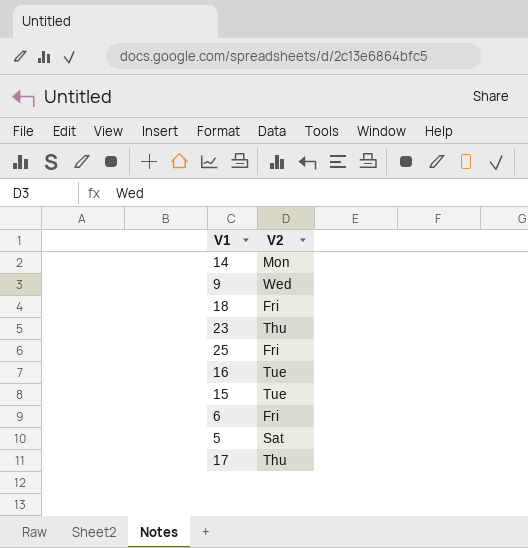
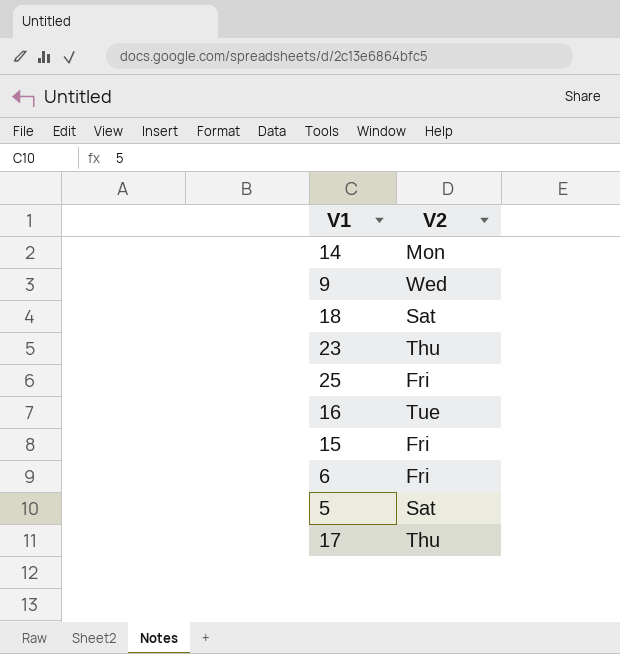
18 | V2: Fri -> Sat
15 | V2: Tue -> Fri

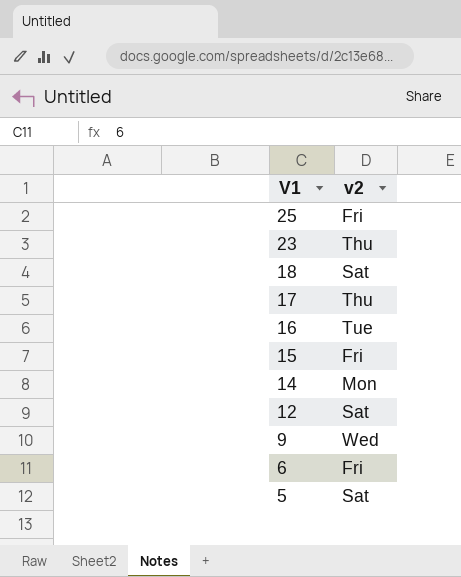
row order: none -> V1 descending
column name: V2 -> v2
row 12: none -> Sat

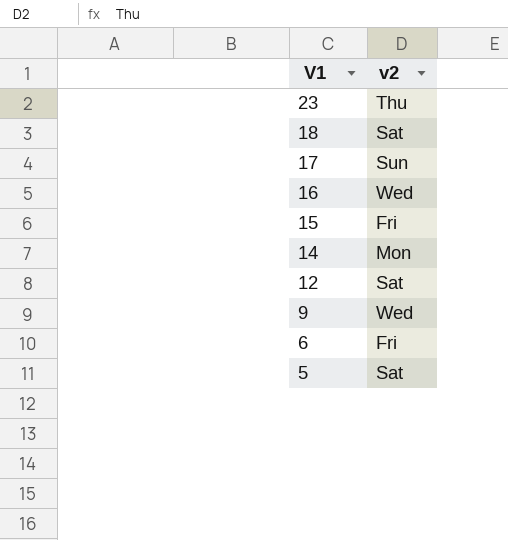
row 25: Fri -> none
17 | v2: Thu -> Sun
16 | v2: Tue -> Wed

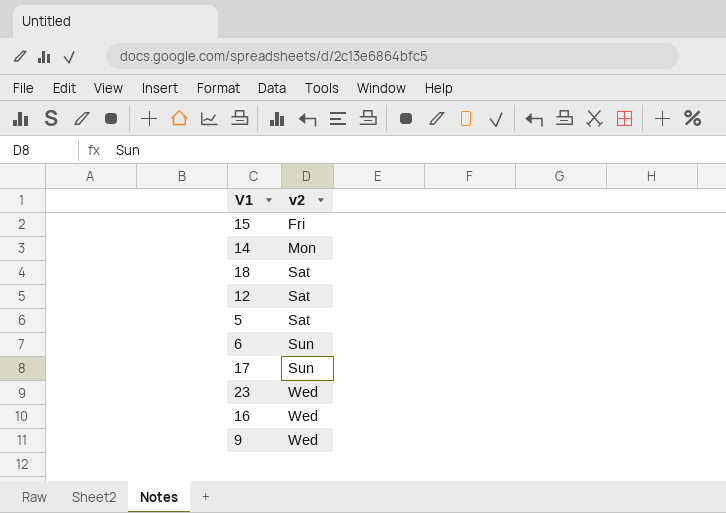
row order: V1 descending -> v2 ascending
6 | v2: Fri -> Sun
23 | v2: Thu -> Wed

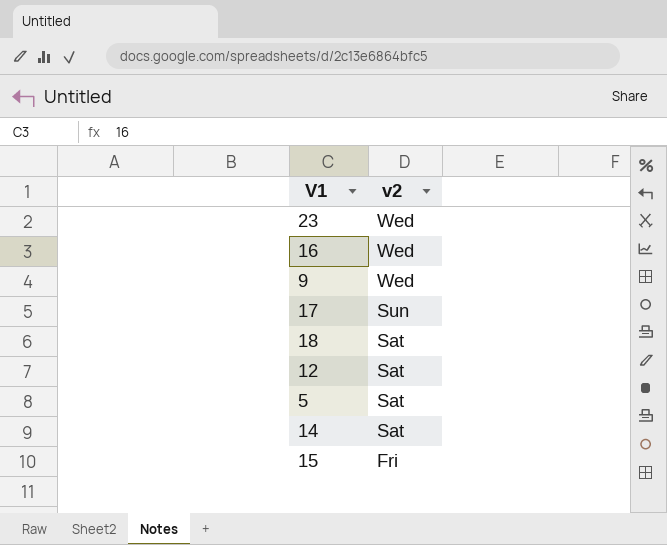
row order: v2 ascending -> v2 descending
row 6: Sun -> none
14 | v2: Mon -> Sat

